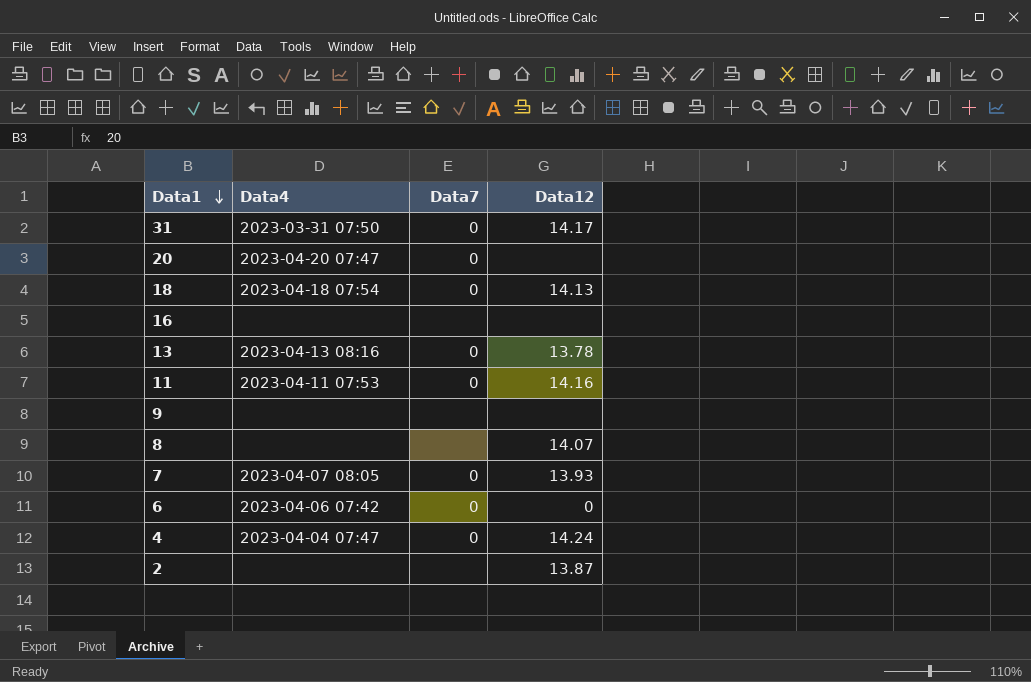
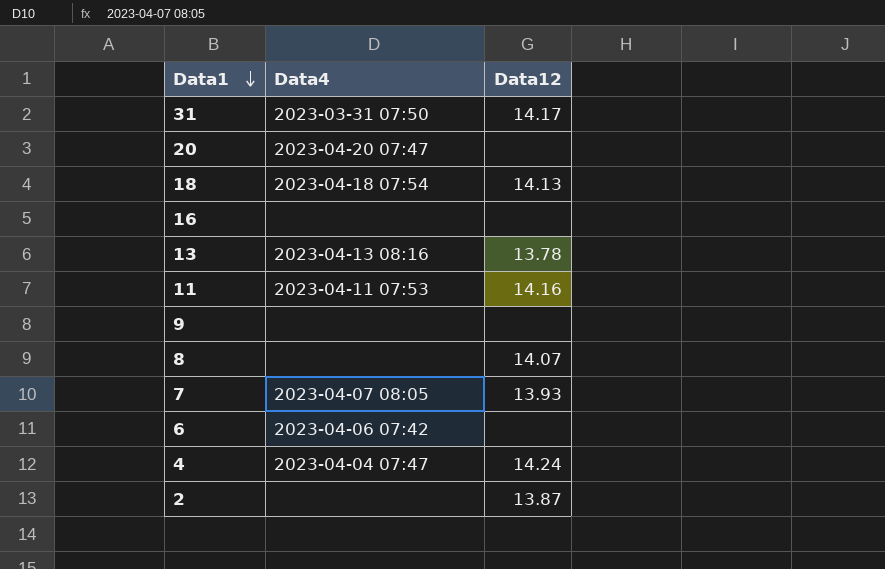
column Data7 | position: 3 -> none
6 | Data12: 0 -> none

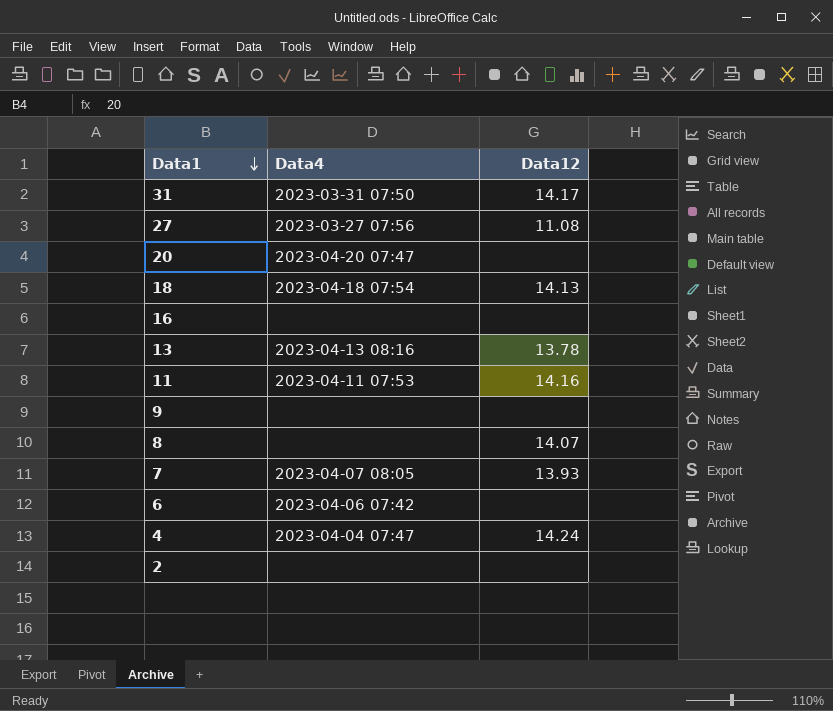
row 27: none -> 2023-03-27 07:56 | 11.08
2 | Data12: 13.87 -> none

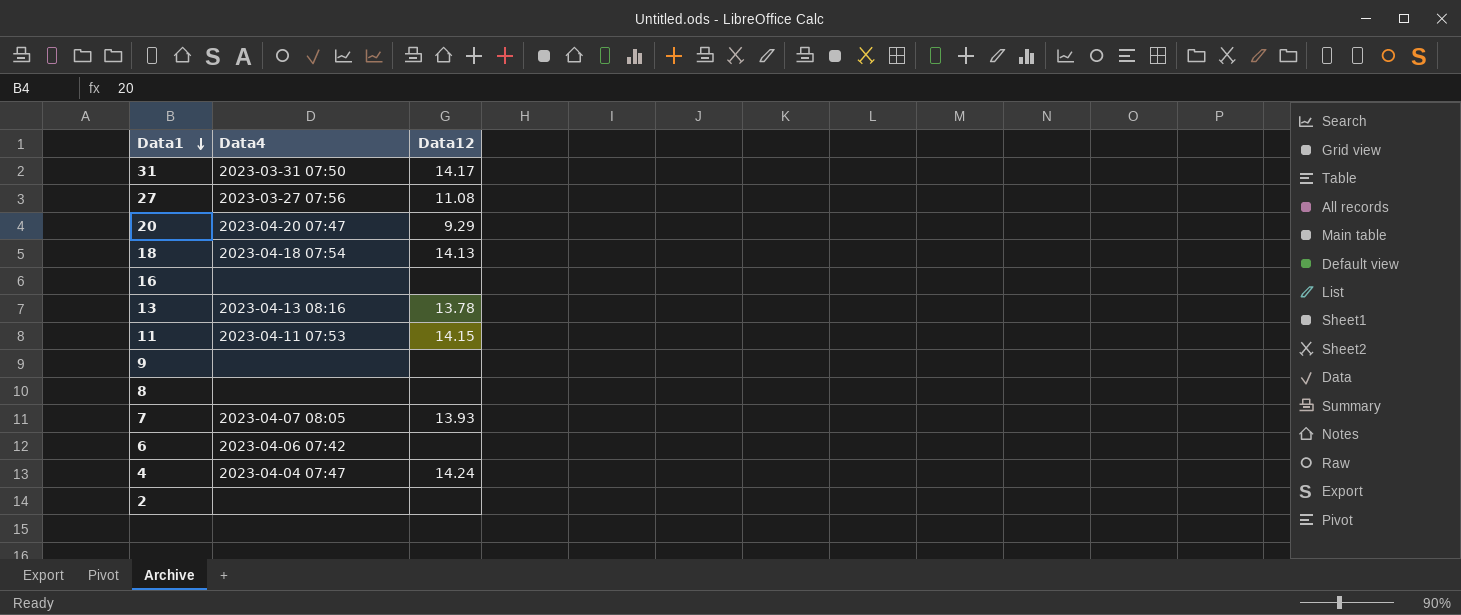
20 | Data12: none -> 9.29
11 | Data12: 14.16 -> 14.15
8 | Data12: 14.07 -> none

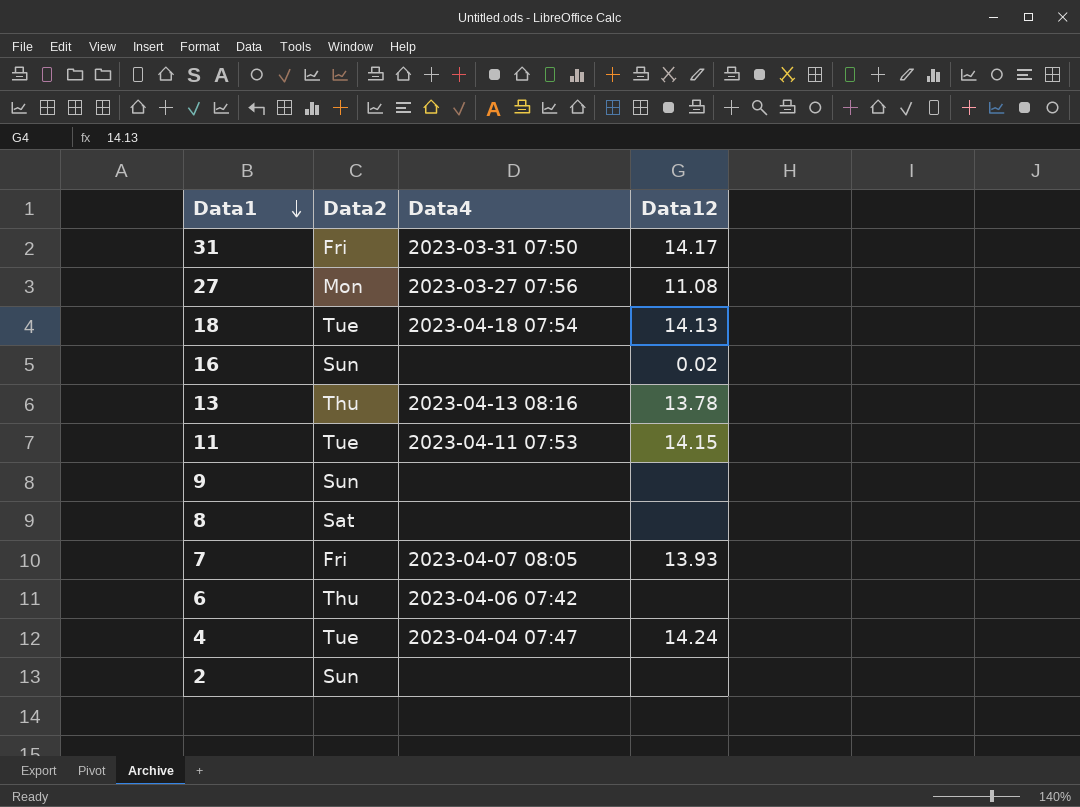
column Data2 | position: none -> 2
row 20: 2023-04-20 07:47 | 9.29 -> none
16 | Data12: none -> 0.02

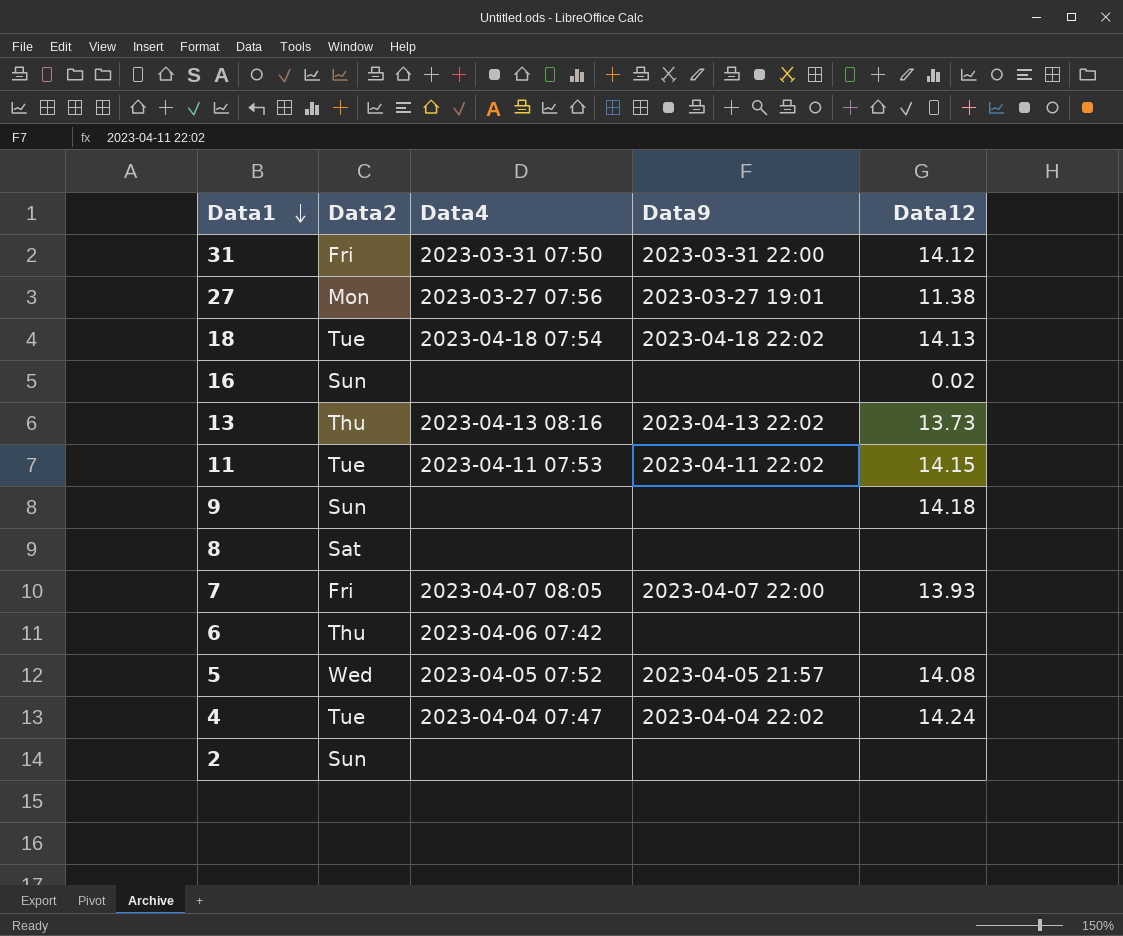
column Data9 | position: none -> 4
31 | Data12: 14.17 -> 14.12
27 | Data12: 11.08 -> 11.38
13 | Data12: 13.78 -> 13.73
9 | Data12: none -> 14.18
row 5: none -> Wed | 2023-04-05 07:52 | 2023-04-05 21:57 | 14.08

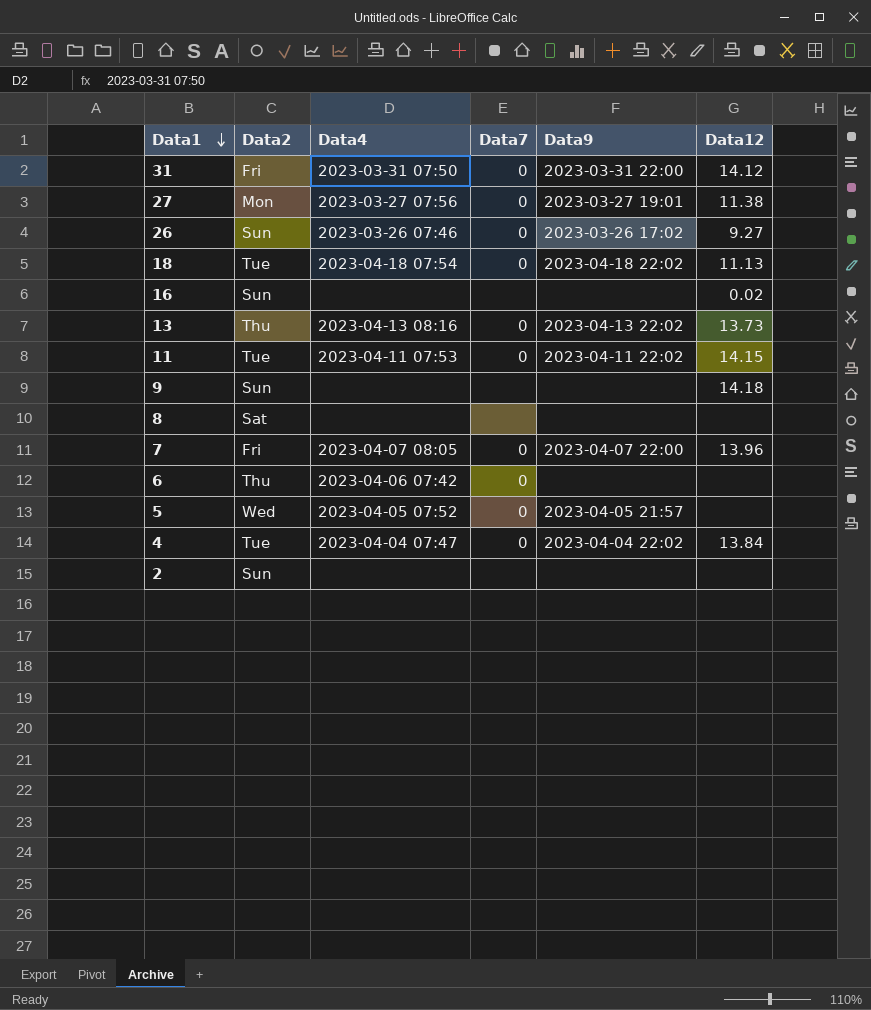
column Data7 | position: none -> 4
row 26: none -> Sun | 2023-03-26 07:46 | 0 | 2023-03-26 17:02 | 9.27
18 | Data12: 14.13 -> 11.13
7 | Data12: 13.93 -> 13.96
5 | Data12: 14.08 -> none
4 | Data12: 14.24 -> 13.84

